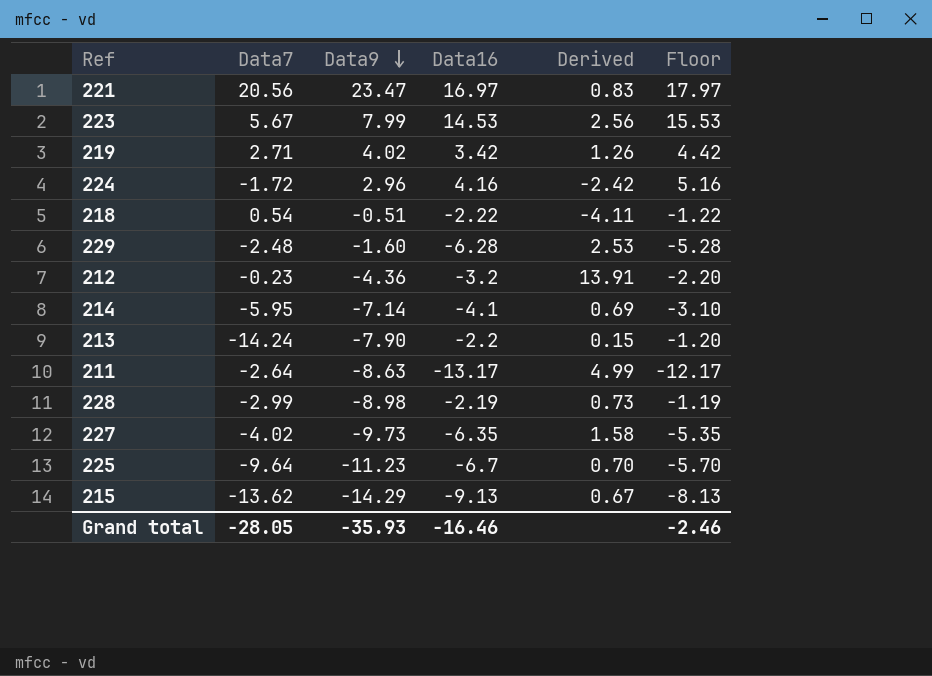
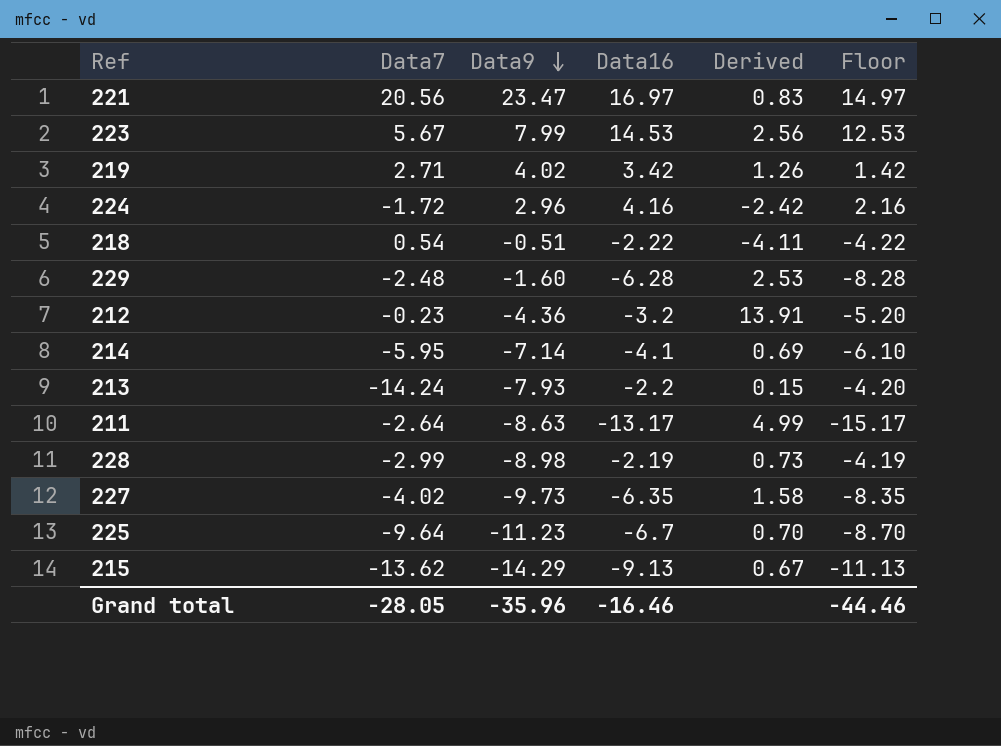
column Floor | formula: [Data16] + 1 -> [Data16] - 2
213 | Data9: -7.90 -> -7.93
Grand total | Data9: -35.93 -> -35.96
Grand total | Floor: -2.46 -> -44.46

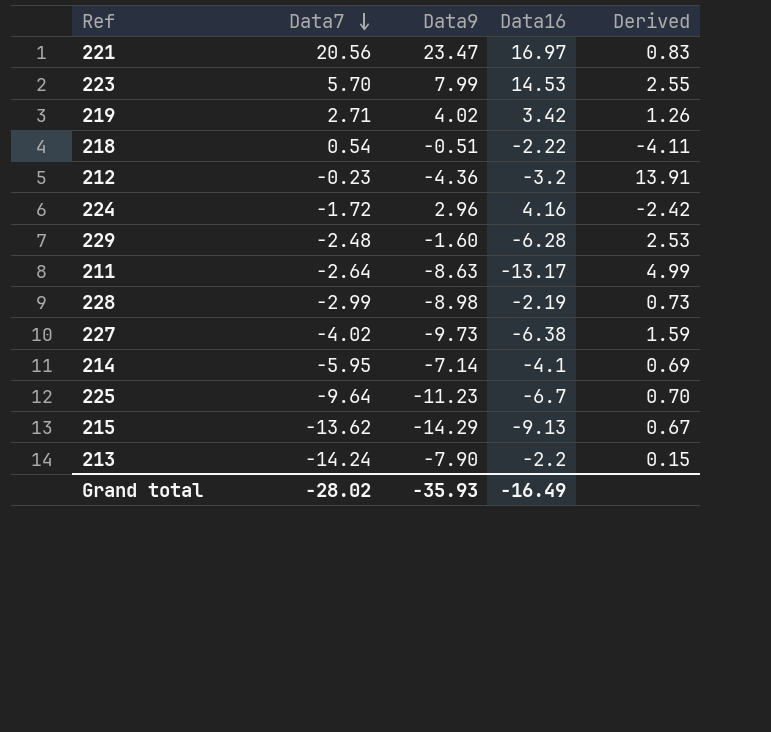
row order: Data9 descending -> Data7 descending
column Floor | formula: [Data16] - 2 -> none
223 | Data7: 5.67 -> 5.70
223 | Derived: 2.56 -> 2.55
227 | Data16: -6.35 -> -6.38
227 | Derived: 1.58 -> 1.59
213 | Data9: -7.93 -> -7.90
Grand total | Data7: -28.05 -> -28.02
Grand total | Data9: -35.96 -> -35.93
Grand total | Data16: -16.46 -> -16.49

